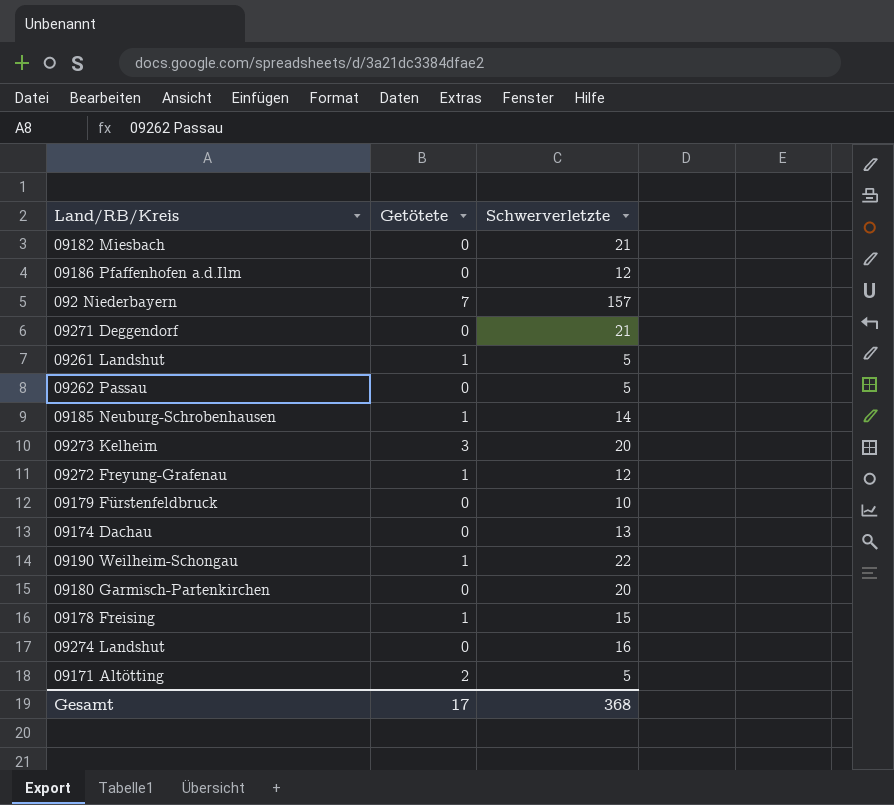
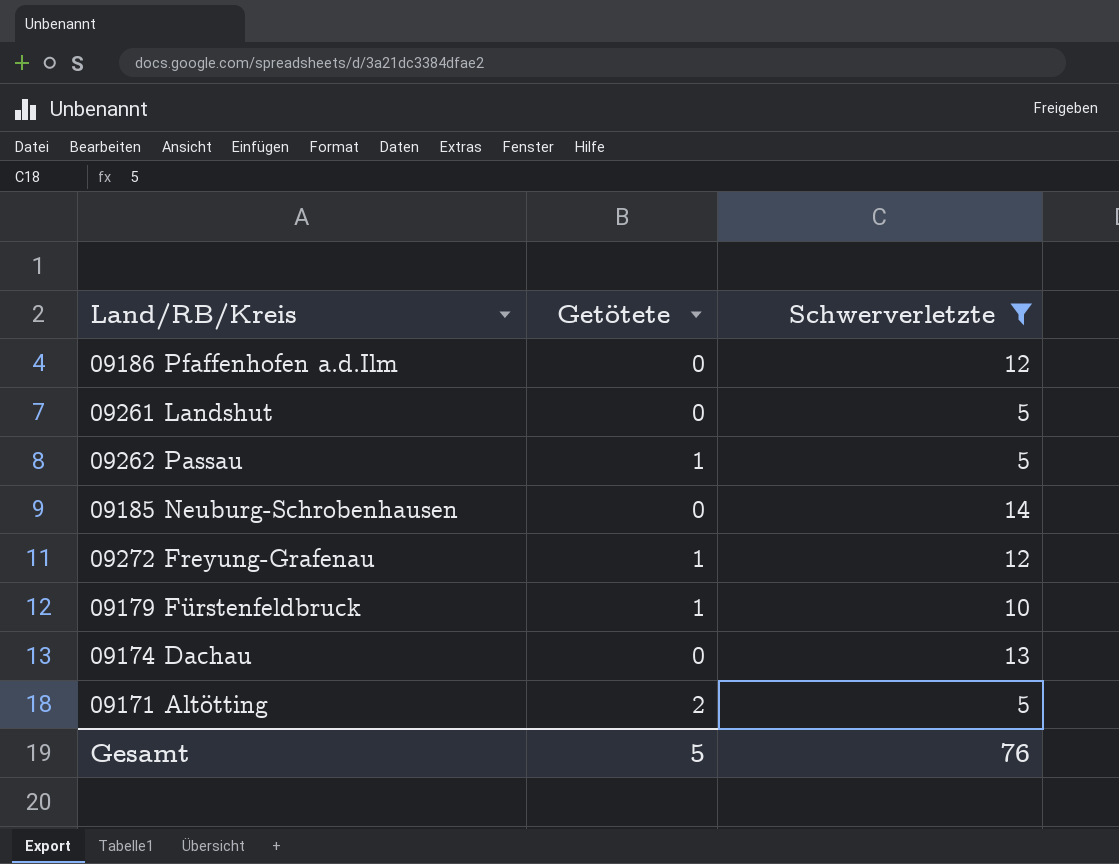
filter: none -> Schwerverletzte <= 14
09261 Landshut | Getötete: 1 -> 0
09262 Passau | Getötete: 0 -> 1
09185 Neuburg-Schrobenhausen | Getötete: 1 -> 0
09179 Fürstenfeldbruck | Getötete: 0 -> 1
Gesamt | Getötete: 17 -> 5
Gesamt | Schwerverletzte: 368 -> 76

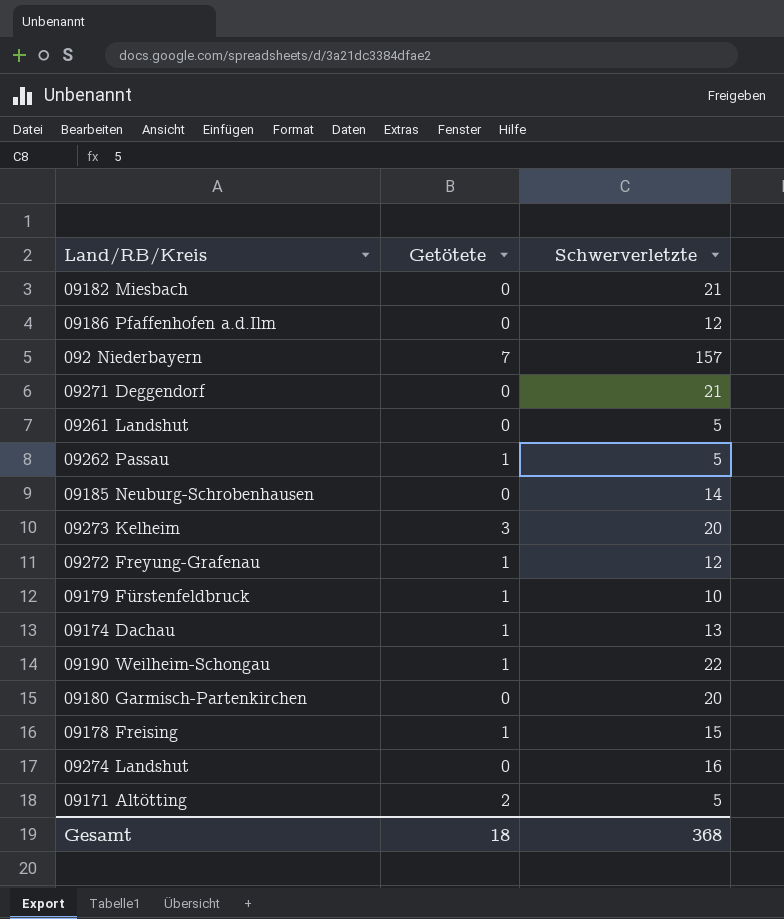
filter: Schwerverletzte <= 14 -> none
09174 Dachau | Getötete: 0 -> 1
Gesamt | Getötete: 5 -> 18
Gesamt | Schwerverletzte: 76 -> 368

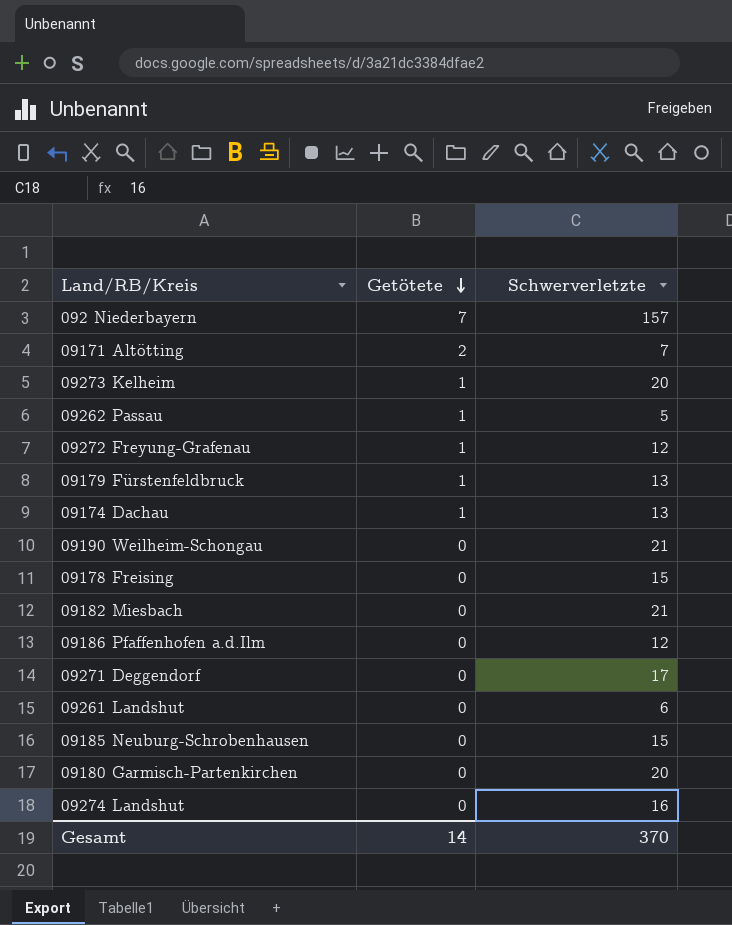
row order: none -> Getötete descending
09171 Altötting | Schwerverletzte: 5 -> 7
09273 Kelheim | Getötete: 3 -> 1
09179 Fürstenfeldbruck | Schwerverletzte: 10 -> 13
09190 Weilheim-Schongau | Getötete: 1 -> 0
09190 Weilheim-Schongau | Schwerverletzte: 22 -> 21
09178 Freising | Getötete: 1 -> 0
09271 Deggendorf | Schwerverletzte: 21 -> 17
09261 Landshut | Schwerverletzte: 5 -> 6
09185 Neuburg-Schrobenhausen | Schwerverletzte: 14 -> 15
Gesamt | Getötete: 18 -> 14
Gesamt | Schwerverletzte: 368 -> 370

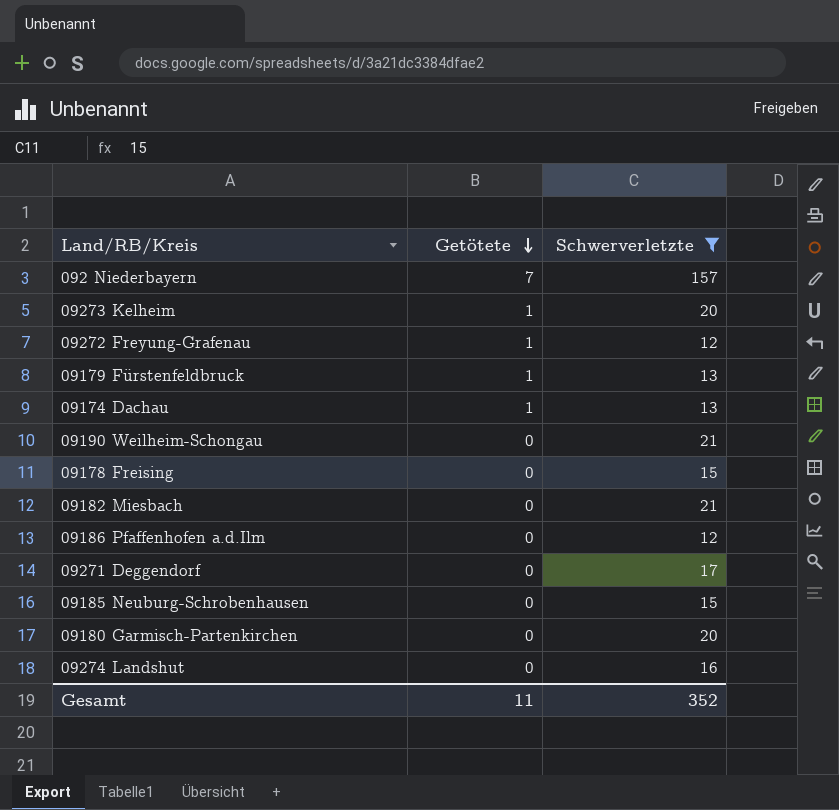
filter: none -> Schwerverletzte >= 12
Gesamt | Getötete: 14 -> 11
Gesamt | Schwerverletzte: 370 -> 352

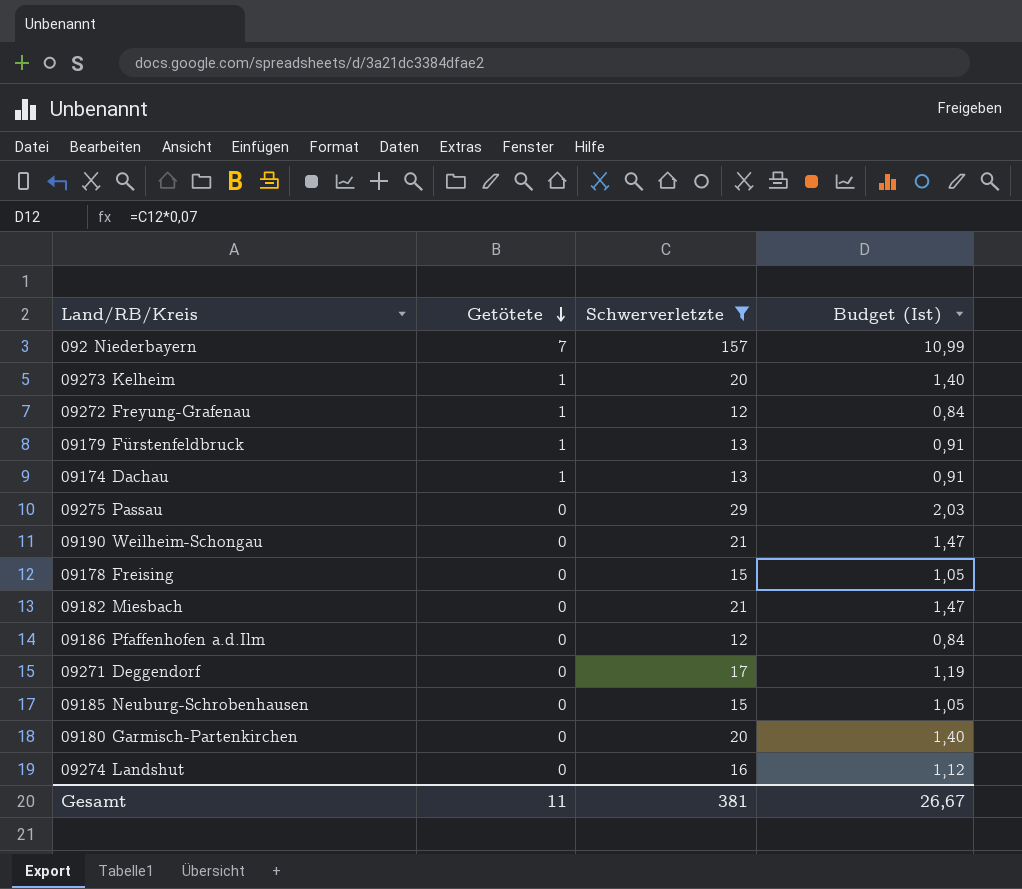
column Budget (Ist) | formula: none -> [Schwerverletzte] * 0,07
row 09275 Passau: none -> 0 | 29 | 2,03
Gesamt | Schwerverletzte: 352 -> 381

